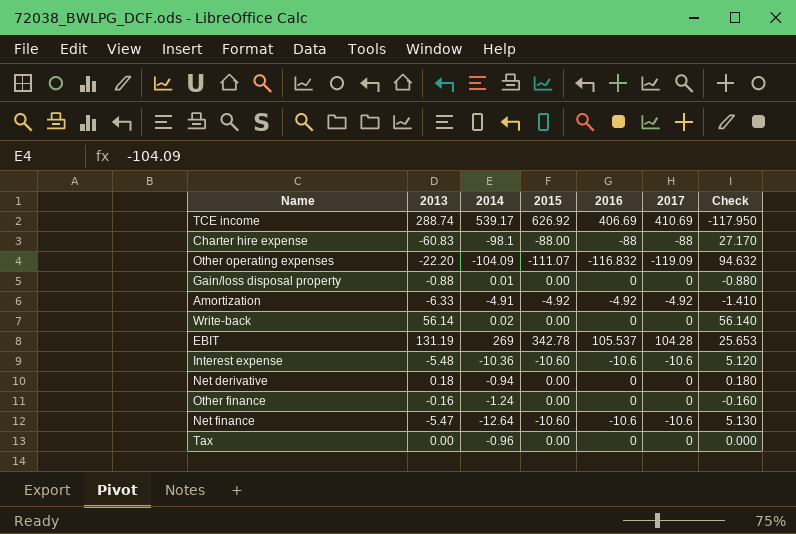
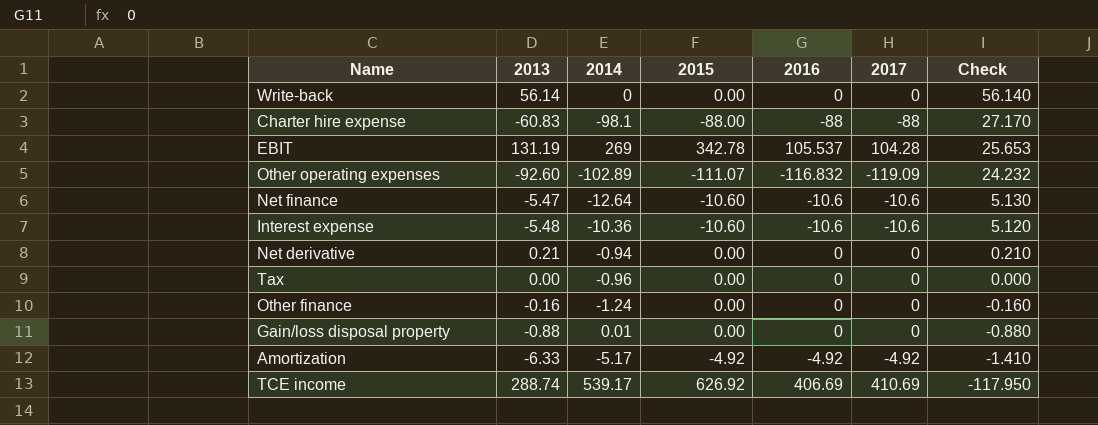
row order: none -> Check descending
Write-back | 2014: 0.02 -> 0
Other operating expenses | 2013: -22.20 -> -92.60
Other operating expenses | 2014: -104.09 -> -102.89
Other operating expenses | Check: 94.632 -> 24.232
Net derivative | 2013: 0.18 -> 0.21
Net derivative | Check: 0.180 -> 0.210
Amortization | 2014: -4.91 -> -5.17

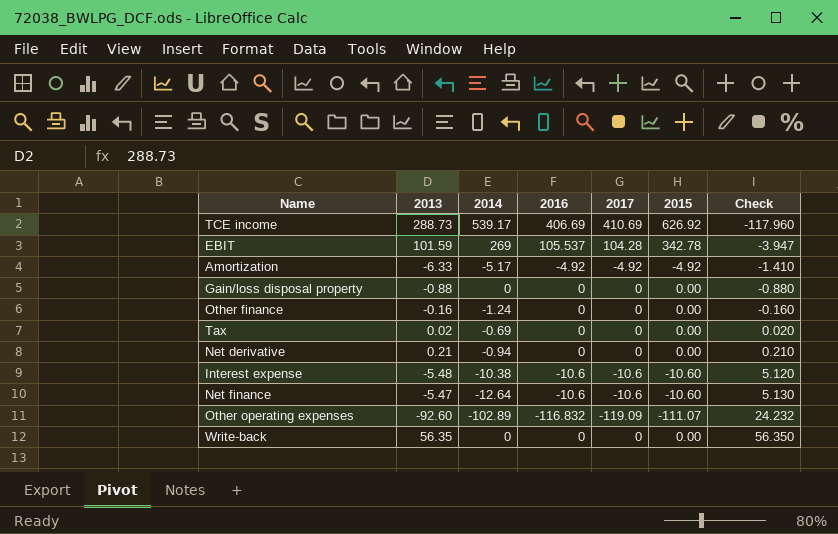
row order: Check descending -> Check ascending
column 2015 | position: 4 -> 6
row Charter hire expense: -60.83 | -98.1 | -88.00 | -88 | -88 | 27.170 -> none
TCE income | 2013: 288.74 -> 288.73
TCE income | Check: -117.950 -> -117.960
EBIT | 2013: 131.19 -> 101.59
EBIT | Check: 25.653 -> -3.947
Gain/loss disposal property | 2014: 0.01 -> 0
Tax | 2013: 0.00 -> 0.02
Tax | 2014: -0.96 -> -0.69
Tax | Check: 0.000 -> 0.020
Interest expense | 2014: -10.36 -> -10.38
Write-back | 2013: 56.14 -> 56.35
Write-back | Check: 56.140 -> 56.350

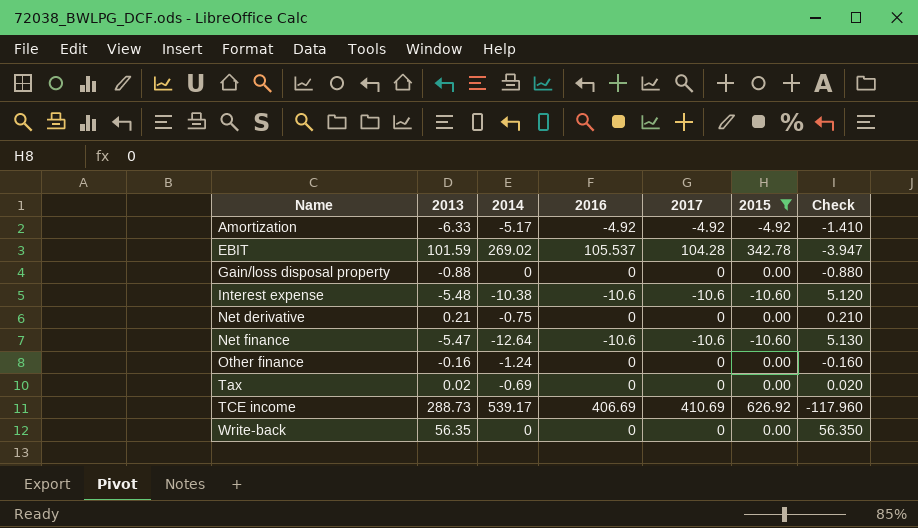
filter: none -> 2015 != -111.07
row order: Check ascending -> Name ascending
EBIT | 2014: 269 -> 269.02
Net derivative | 2014: -0.94 -> -0.75

